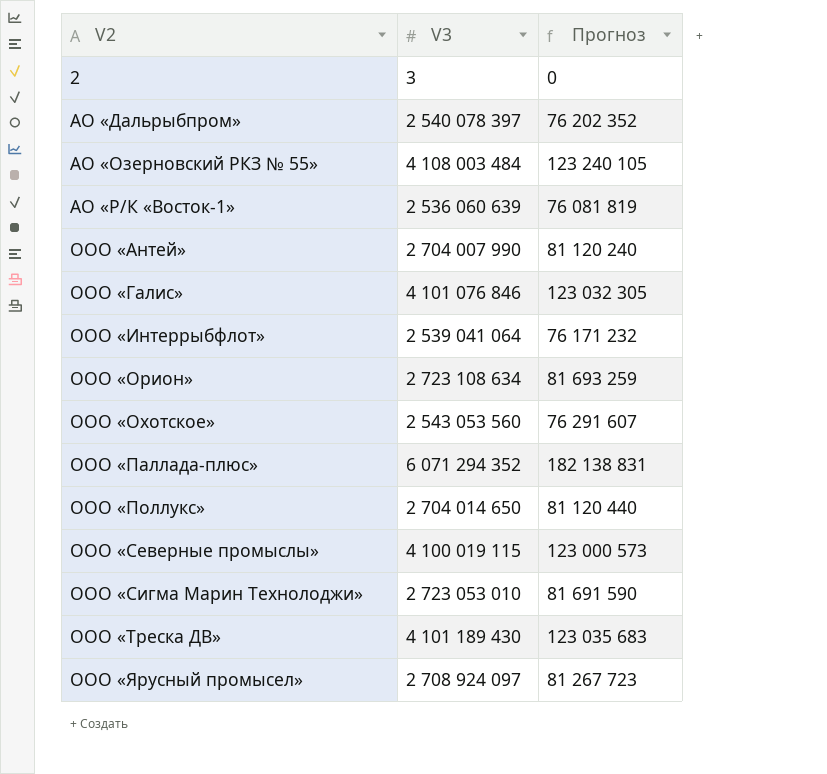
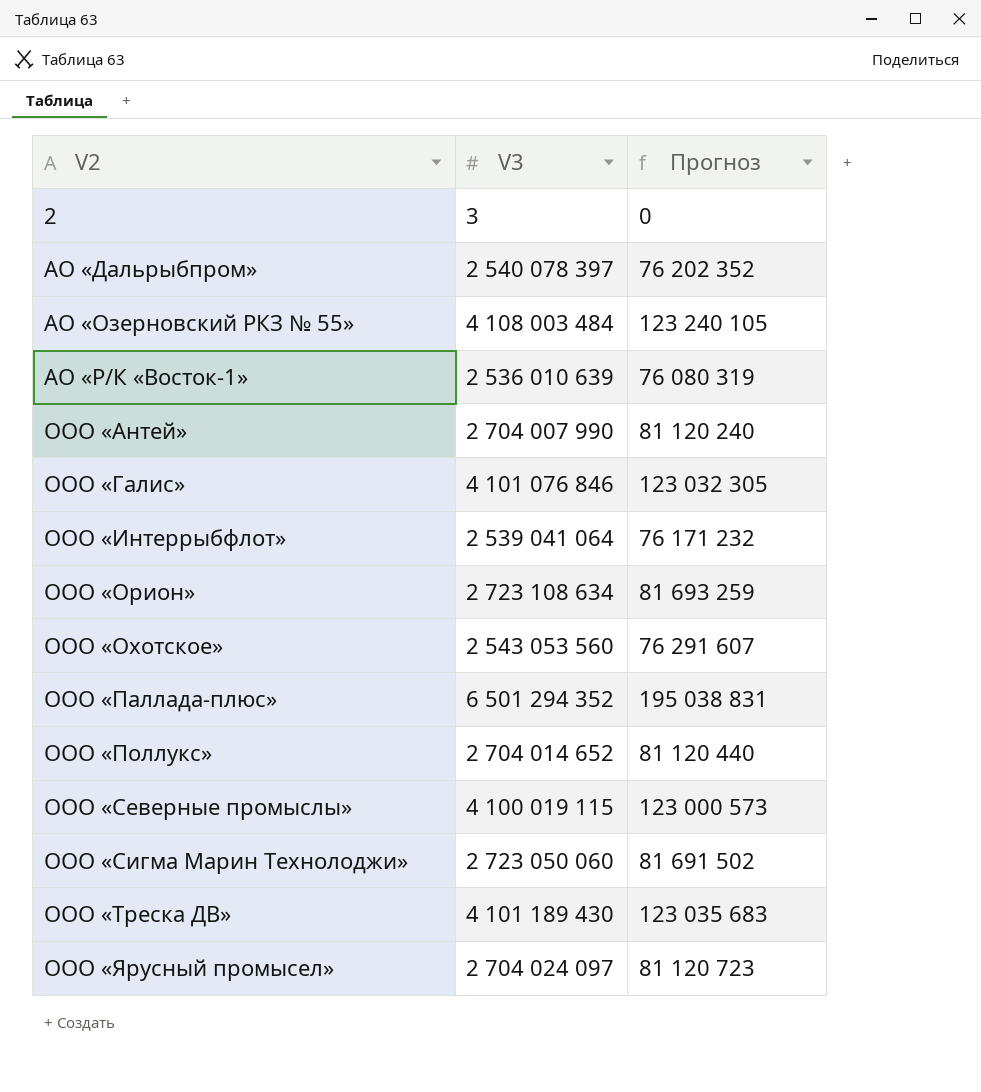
АО «Р/К «Восток-1» | V3: 2 536 060 639 -> 2 536 010 639
АО «Р/К «Восток-1» | Прогноз: 76 081 819 -> 76 080 319
ООО «Паллада-плюс» | V3: 6 071 294 352 -> 6 501 294 352
ООО «Паллада-плюс» | Прогноз: 182 138 831 -> 195 038 831
ООО «Поллукс» | V3: 2 704 014 650 -> 2 704 014 652
ООО «Сигма Марин Технолоджи» | V3: 2 723 053 010 -> 2 723 050 060
ООО «Сигма Марин Технолоджи» | Прогноз: 81 691 590 -> 81 691 502
ООО «Ярусный промысел» | V3: 2 708 924 097 -> 2 704 024 097
ООО «Ярусный промысел» | Прогноз: 81 267 723 -> 81 120 723

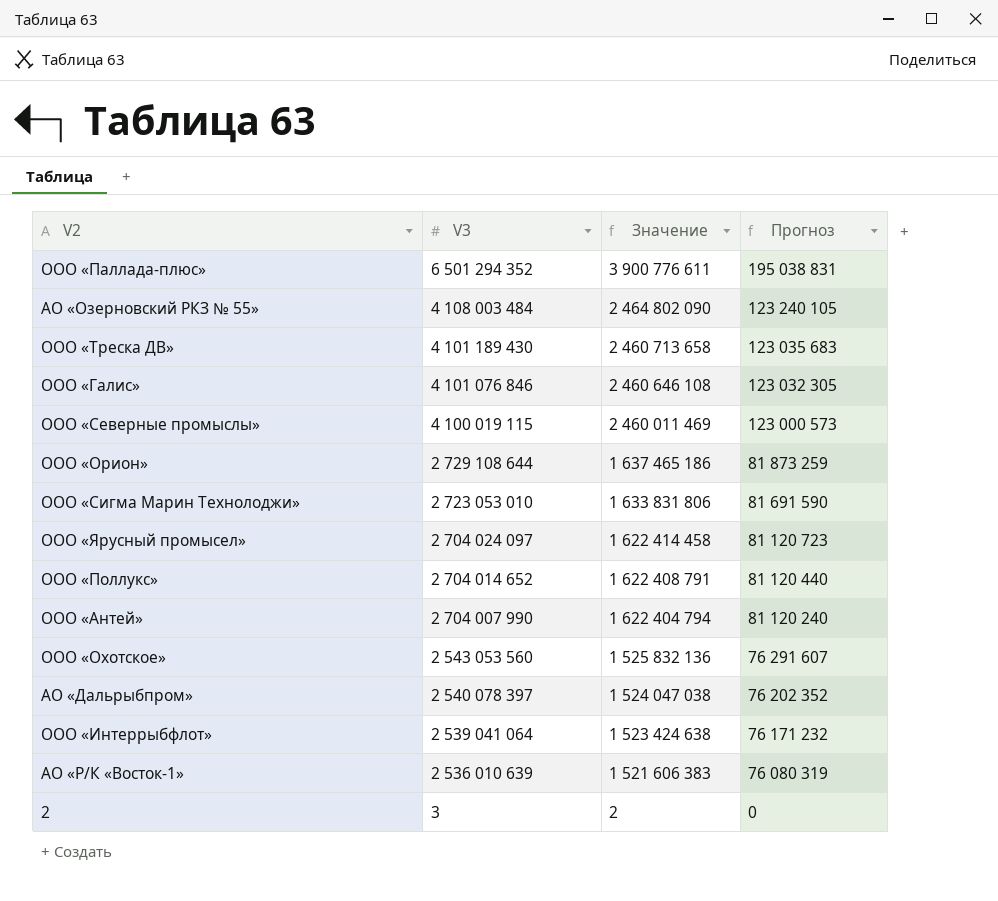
row order: V2 ascending -> V3 descending
column Значение | formula: none -> [V3] * 0,6
ООО «Орион» | V3: 2 723 108 634 -> 2 729 108 644
ООО «Орион» | Прогноз: 81 693 259 -> 81 873 259
ООО «Сигма Марин Технолоджи» | V3: 2 723 050 060 -> 2 723 053 010
ООО «Сигма Марин Технолоджи» | Прогноз: 81 691 502 -> 81 691 590

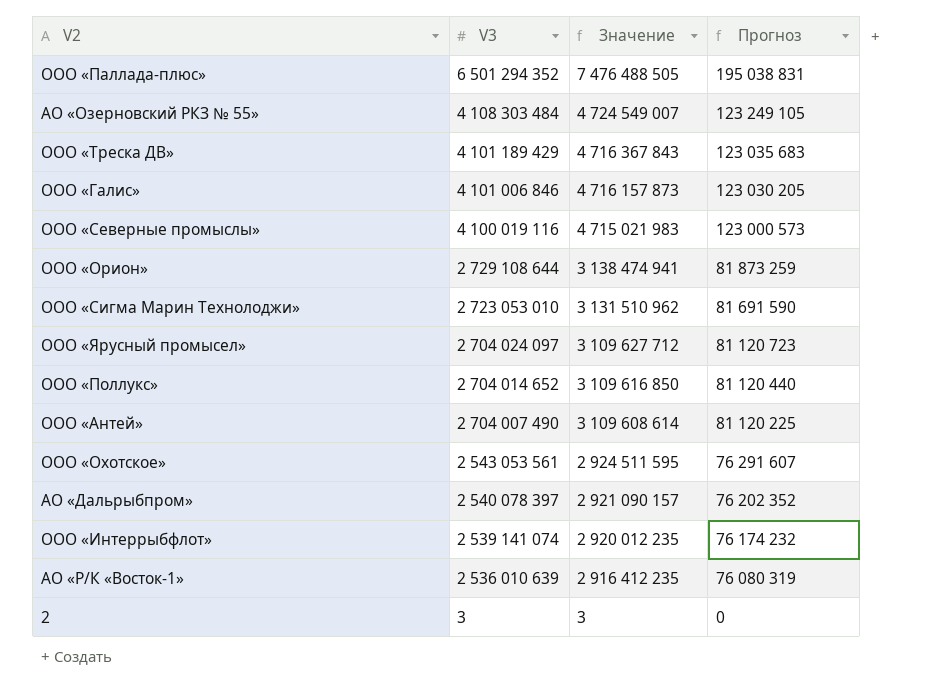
column Значение | formula: [V3] * 0,6 -> [V3] * 1,15
АО «Озерновский РКЗ № 55» | V3: 4 108 003 484 -> 4 108 303 484
АО «Озерновский РКЗ № 55» | Прогноз: 123 240 105 -> 123 249 105
ООО «Треска ДВ» | V3: 4 101 189 430 -> 4 101 189 429
ООО «Галис» | V3: 4 101 076 846 -> 4 101 006 846
ООО «Галис» | Прогноз: 123 032 305 -> 123 030 205
ООО «Северные промыслы» | V3: 4 100 019 115 -> 4 100 019 116
ООО «Антей» | V3: 2 704 007 990 -> 2 704 007 490
ООО «Антей» | Прогноз: 81 120 240 -> 81 120 225
ООО «Охотское» | V3: 2 543 053 560 -> 2 543 053 561
ООО «Интеррыбфлот» | V3: 2 539 041 064 -> 2 539 141 074
ООО «Интеррыбфлот» | Прогноз: 76 171 232 -> 76 174 232

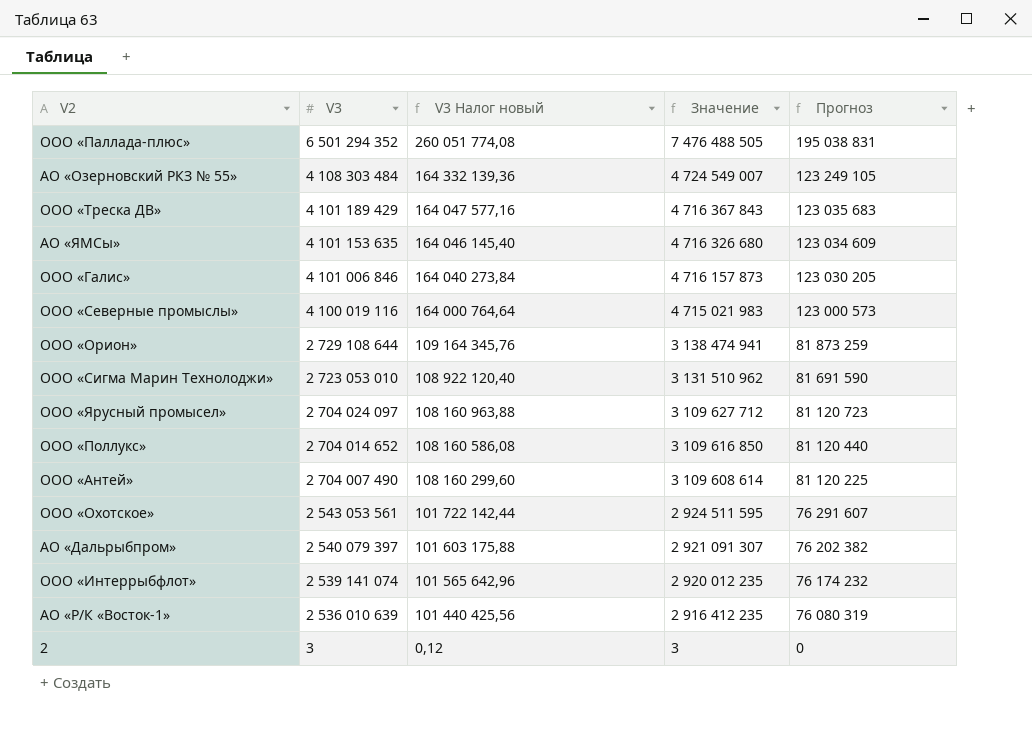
column V3 Налог новый | formula: none -> [V3] * 0,04
row АО «ЯМСы»: none -> 4 101 153 635 | 164 046 145,40 | 4 716 326 680 | 123 034 609
АО «Дальрыбпром» | V3: 2 540 078 397 -> 2 540 079 397
АО «Дальрыбпром» | Значение: 2 921 090 157 -> 2 921 091 307
АО «Дальрыбпром» | Прогноз: 76 202 352 -> 76 202 382

